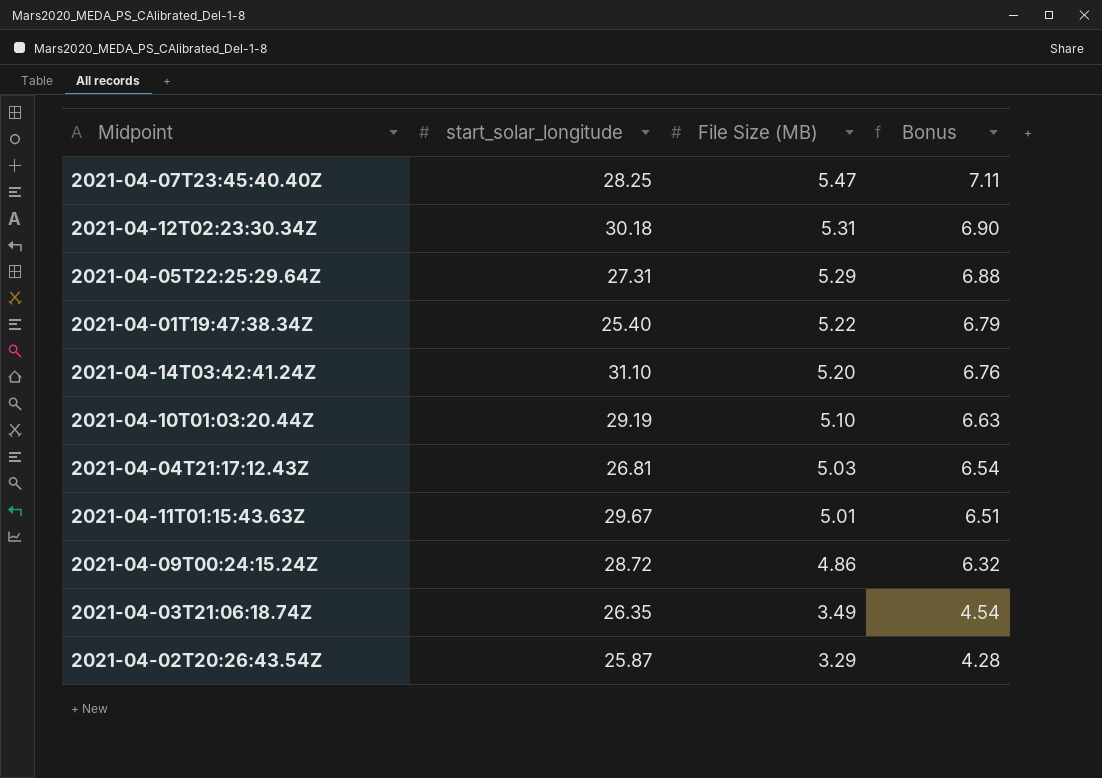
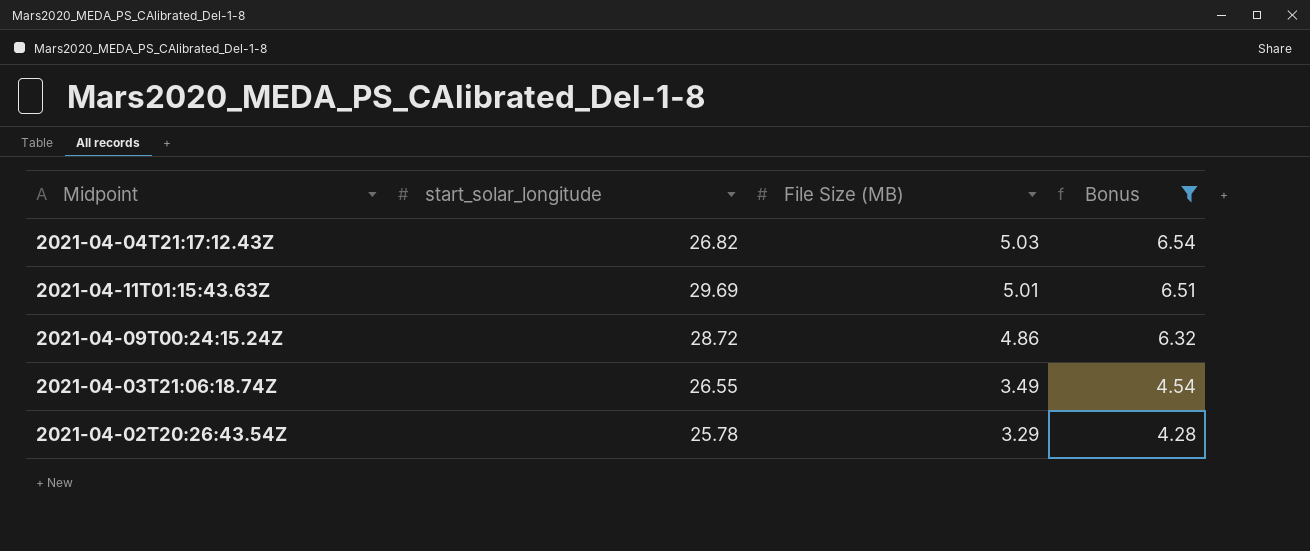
filter: none -> Bonus <= 6.54
2021-04-04T21:17:12.43Z | start_solar_longitude: 26.81 -> 26.82
2021-04-11T01:15:43.63Z | start_solar_longitude: 29.67 -> 29.69
2021-04-03T21:06:18.74Z | start_solar_longitude: 26.35 -> 26.55
2021-04-02T20:26:43.54Z | start_solar_longitude: 25.87 -> 25.78

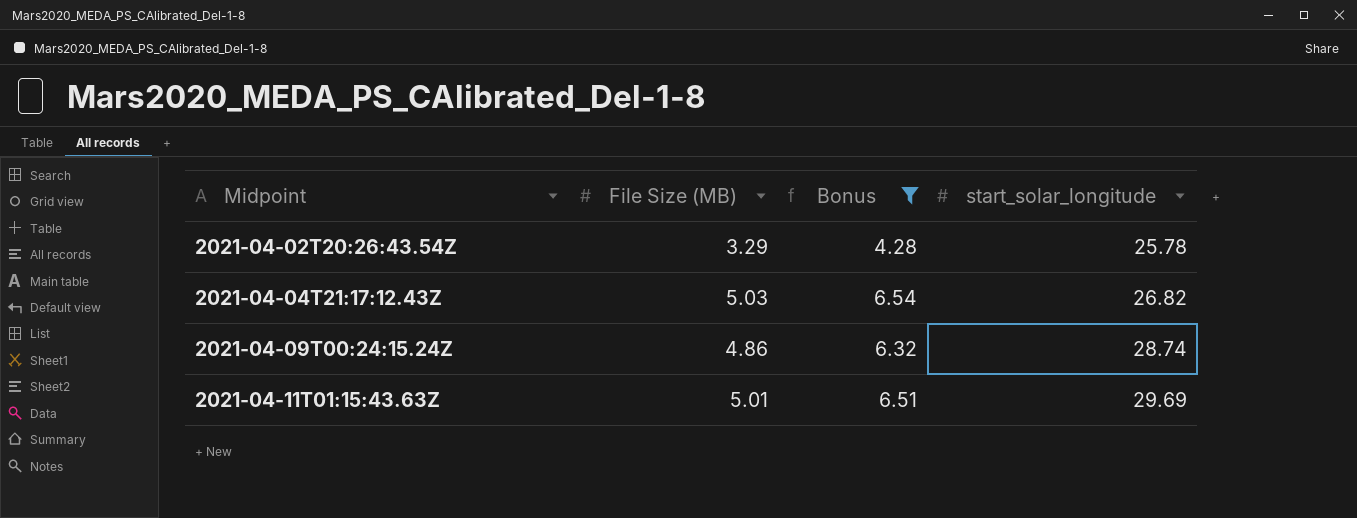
row order: File Size (MB) descending -> Midpoint ascending
column start_solar_longitude | position: 2 -> 4
row 2021-04-03T21:06:18.74Z: 26.55 | 3.49 | 4.54 -> none
2021-04-09T00:24:15.24Z | start_solar_longitude: 28.72 -> 28.74

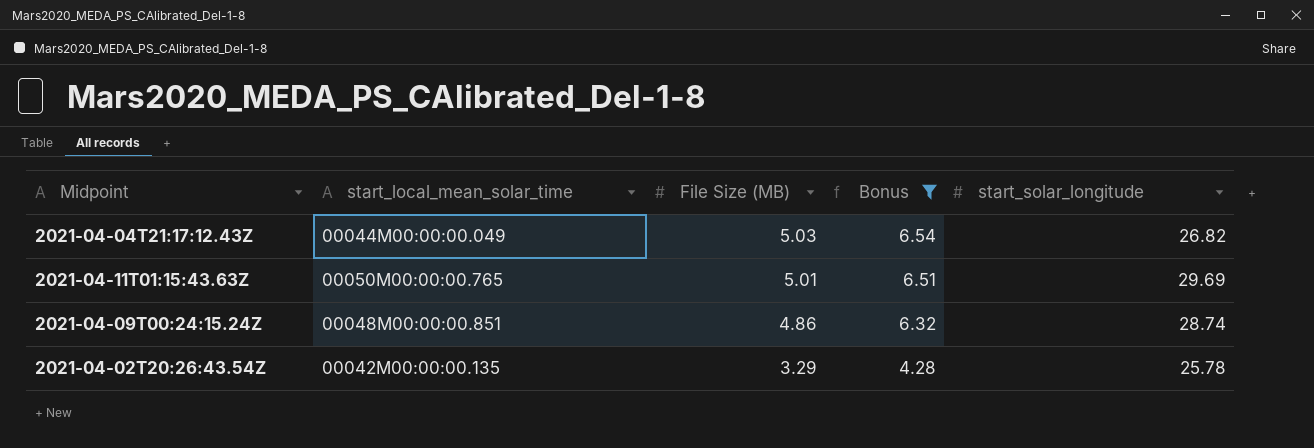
row order: Midpoint ascending -> File Size (MB) descending
column start_local_mean_solar_time | position: none -> 2

